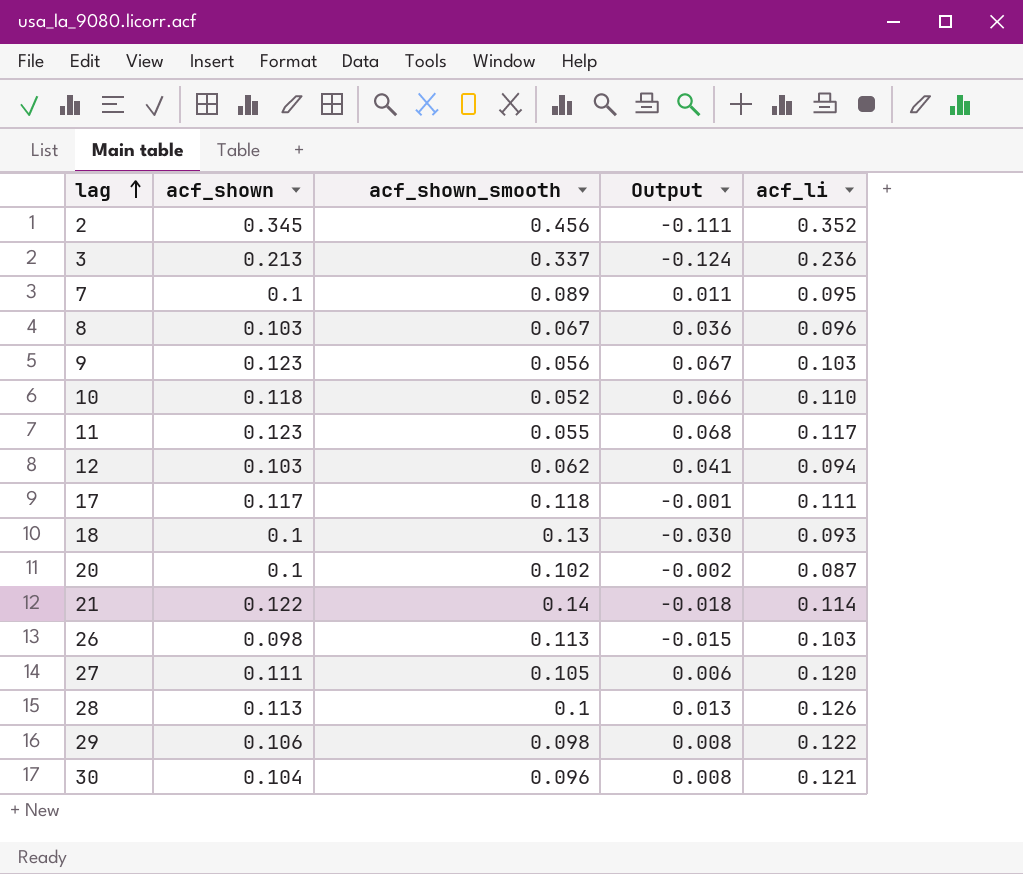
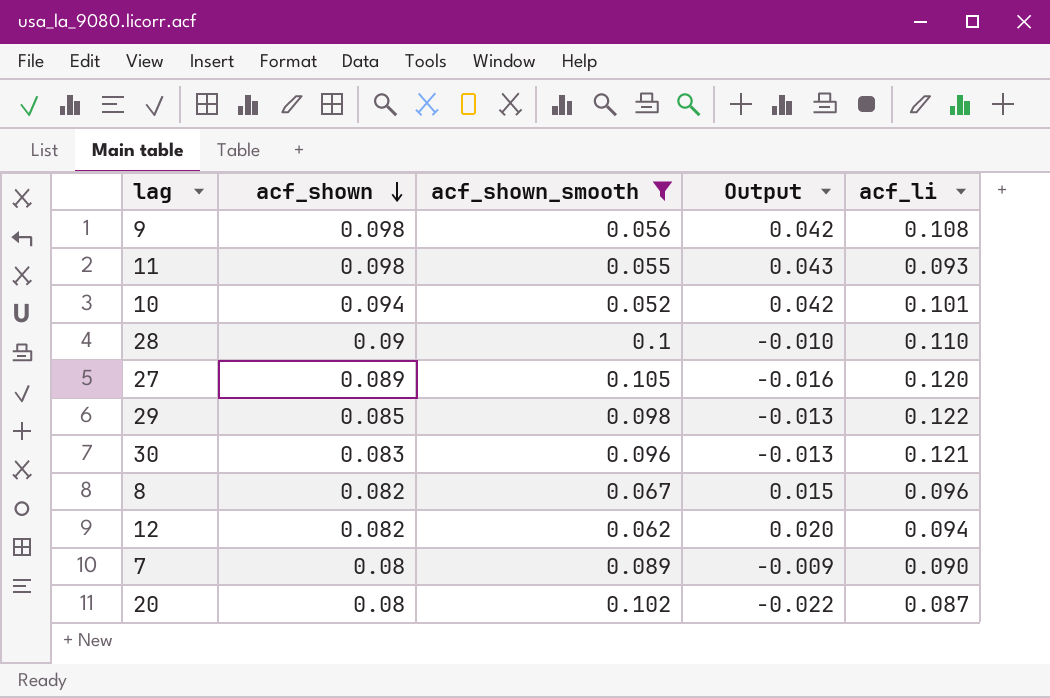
filter: none -> acf_shown_smooth <= 0.105
row order: lag ascending -> acf_shown descending
9 | acf_shown: 0.123 -> 0.098
9 | Output: 0.067 -> 0.042
9 | acf_li: 0.103 -> 0.108
11 | acf_shown: 0.123 -> 0.098
11 | Output: 0.068 -> 0.043
11 | acf_li: 0.117 -> 0.093
10 | acf_shown: 0.118 -> 0.094
10 | Output: 0.066 -> 0.042
10 | acf_li: 0.110 -> 0.101
28 | acf_shown: 0.113 -> 0.09
28 | Output: 0.013 -> -0.010
28 | acf_li: 0.126 -> 0.110
27 | acf_shown: 0.111 -> 0.089
27 | Output: 0.006 -> -0.016
29 | acf_shown: 0.106 -> 0.085
29 | Output: 0.008 -> -0.013
30 | acf_shown: 0.104 -> 0.083
30 | Output: 0.008 -> -0.013
8 | acf_shown: 0.103 -> 0.082
8 | Output: 0.036 -> 0.015
12 | acf_shown: 0.103 -> 0.082
12 | Output: 0.041 -> 0.020
7 | acf_shown: 0.1 -> 0.08
7 | Output: 0.011 -> -0.009
7 | acf_li: 0.095 -> 0.090
20 | acf_shown: 0.1 -> 0.08
20 | Output: -0.002 -> -0.022

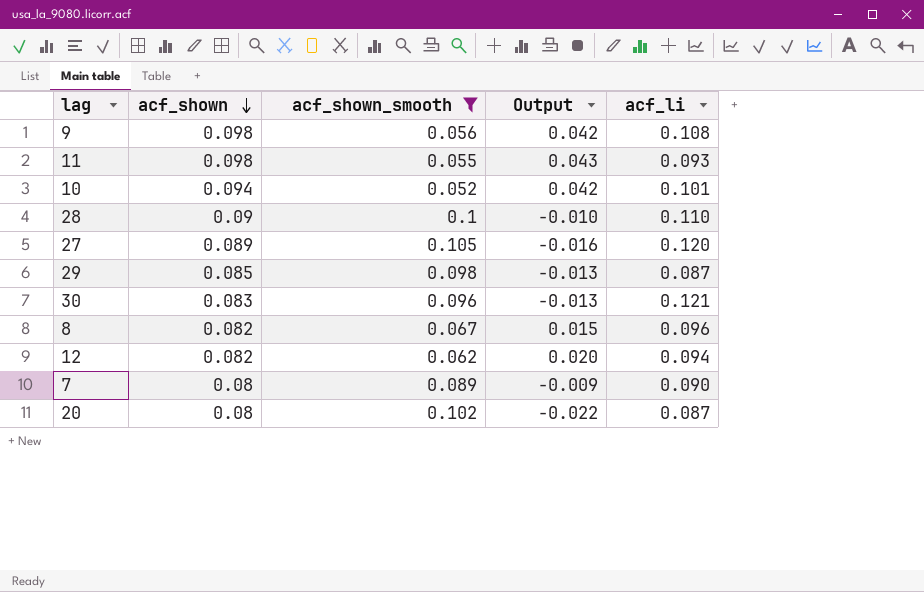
29 | acf_li: 0.122 -> 0.087

